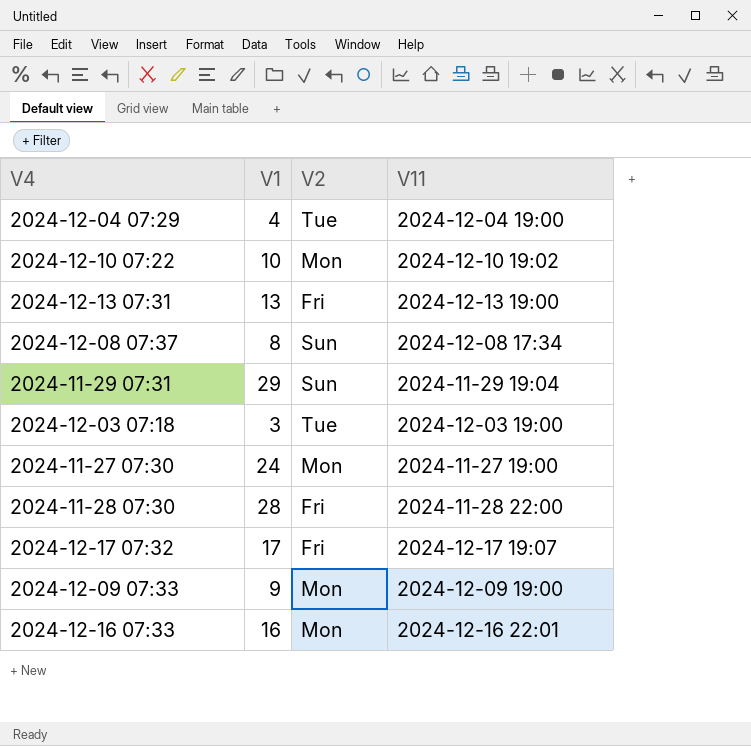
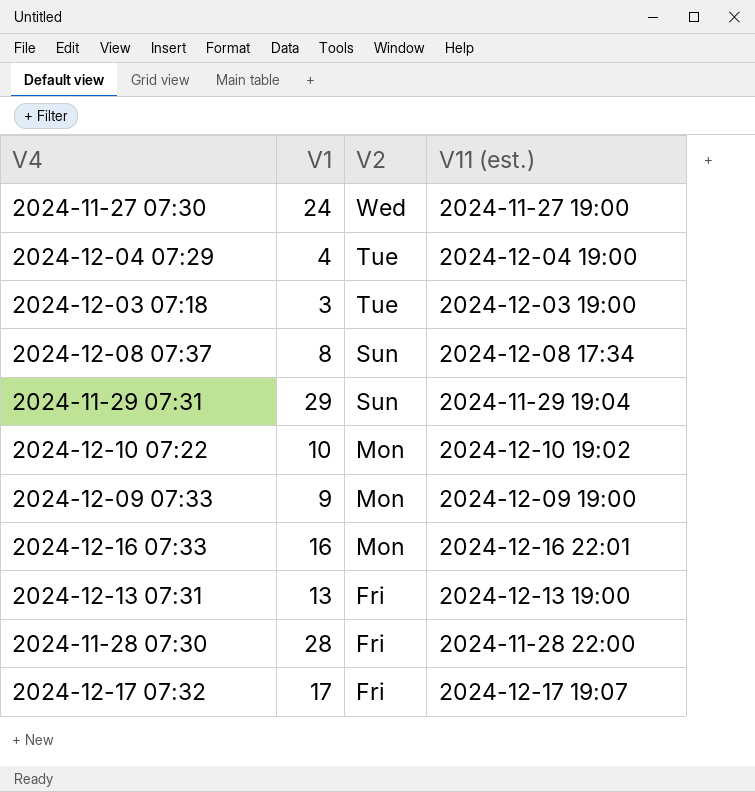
row order: none -> V2 descending
column name: V11 -> V11 (est.)
2024-11-27 07:30 | V2: Mon -> Wed

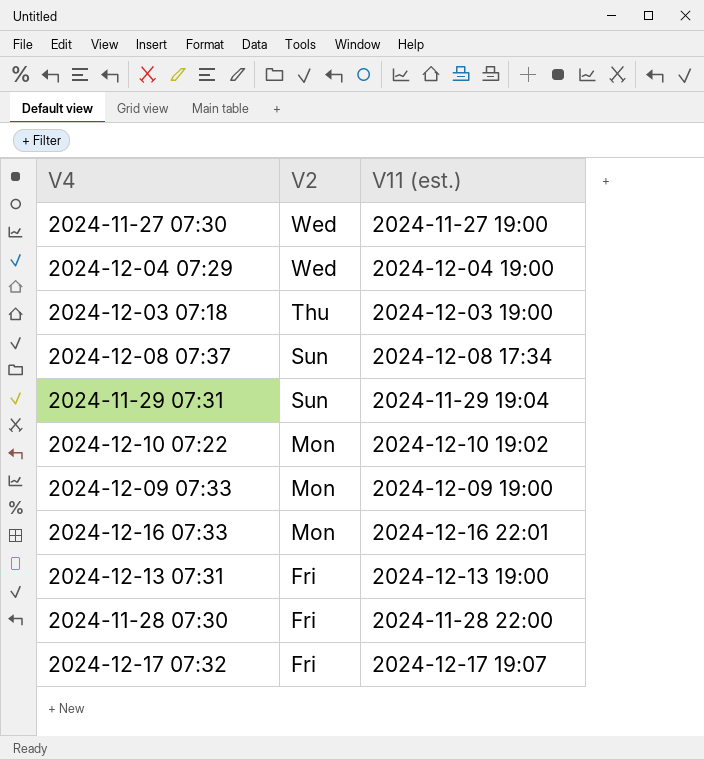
column V1 | position: 2 -> none
2024-12-04 07:29 | V2: Tue -> Wed
2024-12-03 07:18 | V2: Tue -> Thu

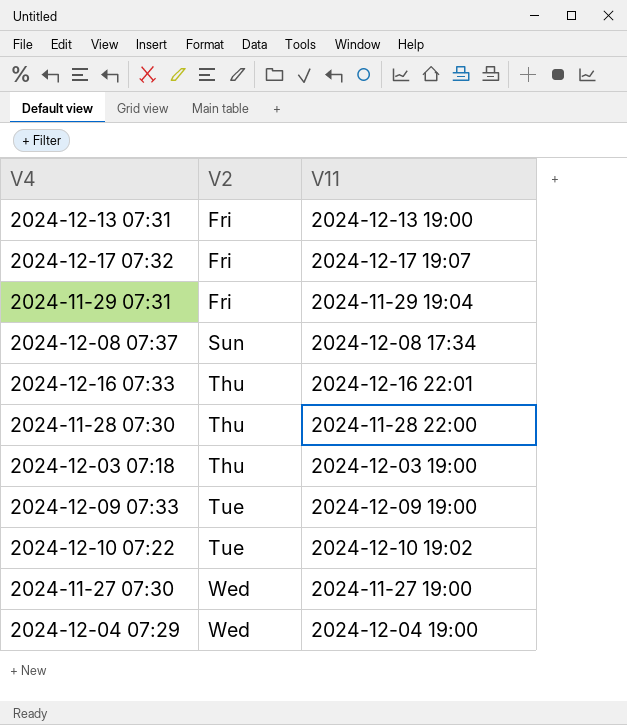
row order: V2 descending -> V2 ascending
column name: V11 (est.) -> V11
2024-11-29 07:31 | V2: Sun -> Fri
2024-12-16 07:33 | V2: Mon -> Thu
2024-11-28 07:30 | V2: Fri -> Thu
2024-12-09 07:33 | V2: Mon -> Tue
2024-12-10 07:22 | V2: Mon -> Tue

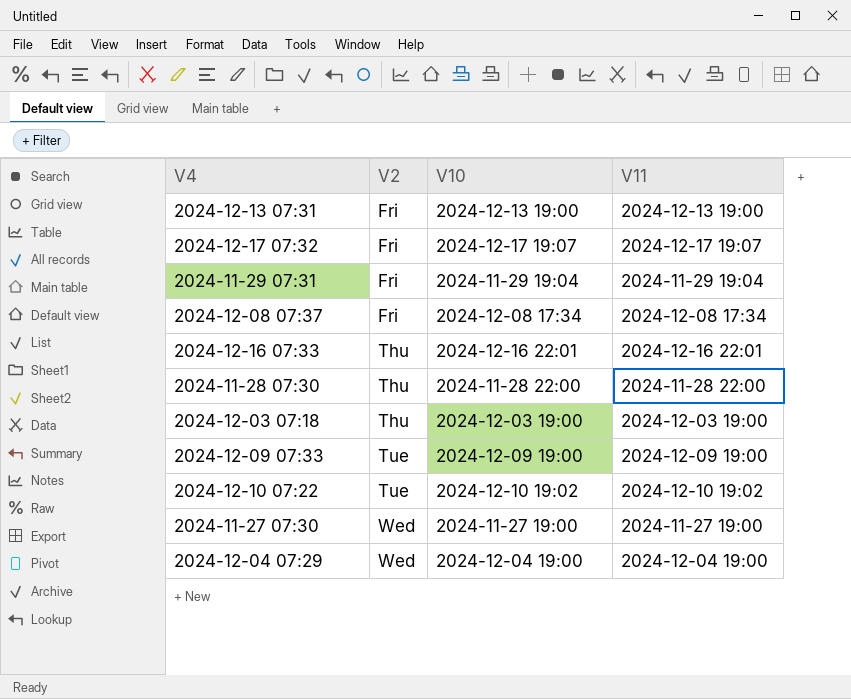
column V10 | position: none -> 3
2024-12-08 07:37 | V2: Sun -> Fri

